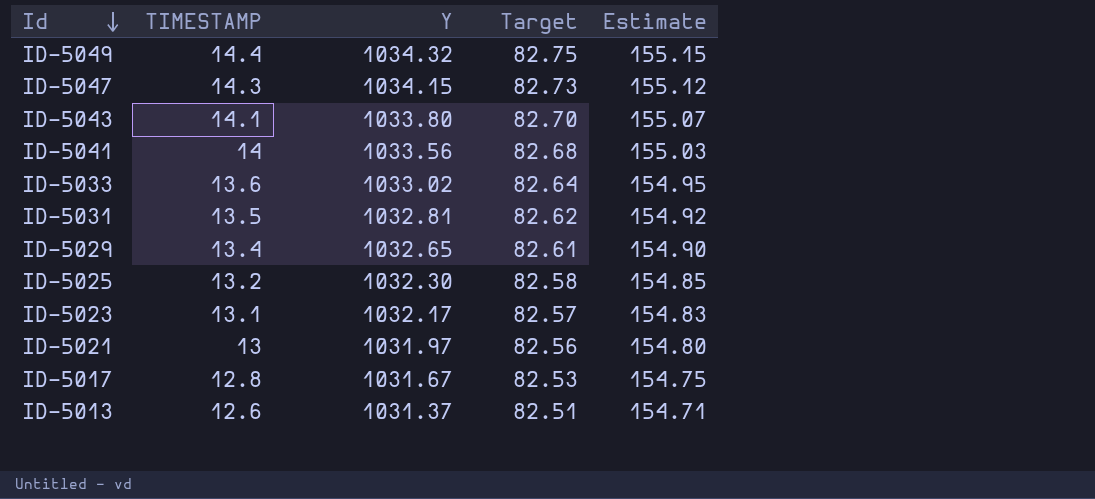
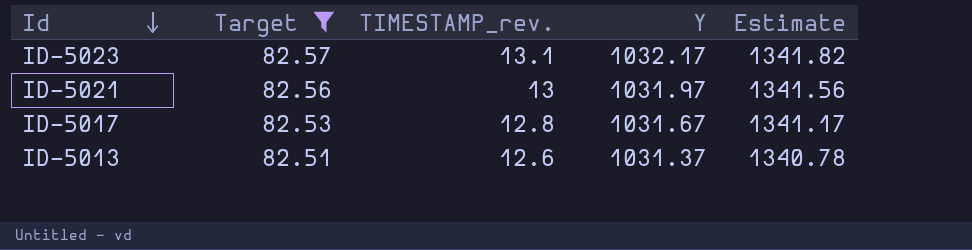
filter: none -> Target <= 82.57
column Target | position: 4 -> 2
column name: TIMESTAMP -> TIMESTAMP_rev.
column Estimate | formula: [Y] * 0.15 -> [Y] * 1.3

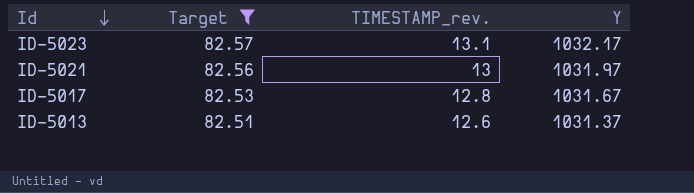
column Estimate | formula: [Y] * 1.3 -> none

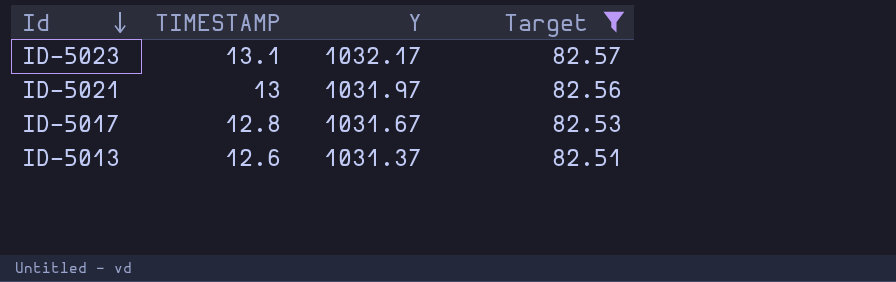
column name: TIMESTAMP_rev. -> TIMESTAMP
column Target | position: 2 -> 4

